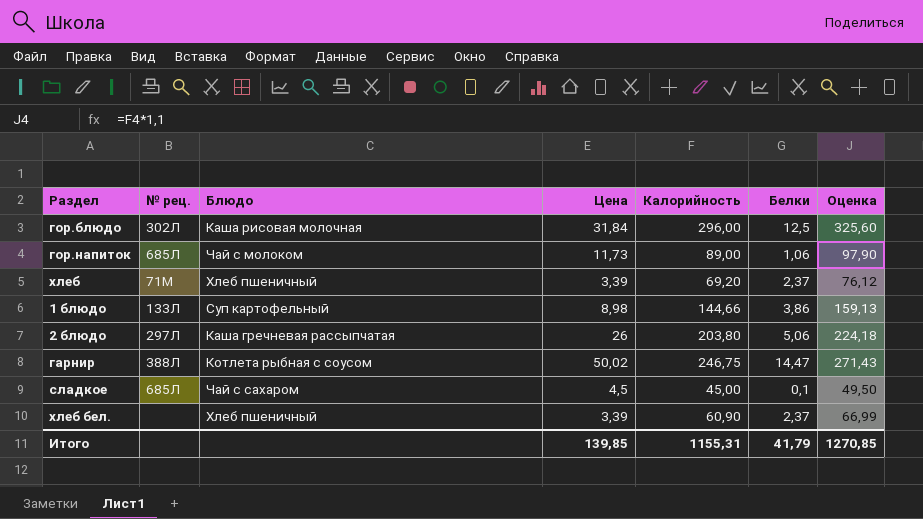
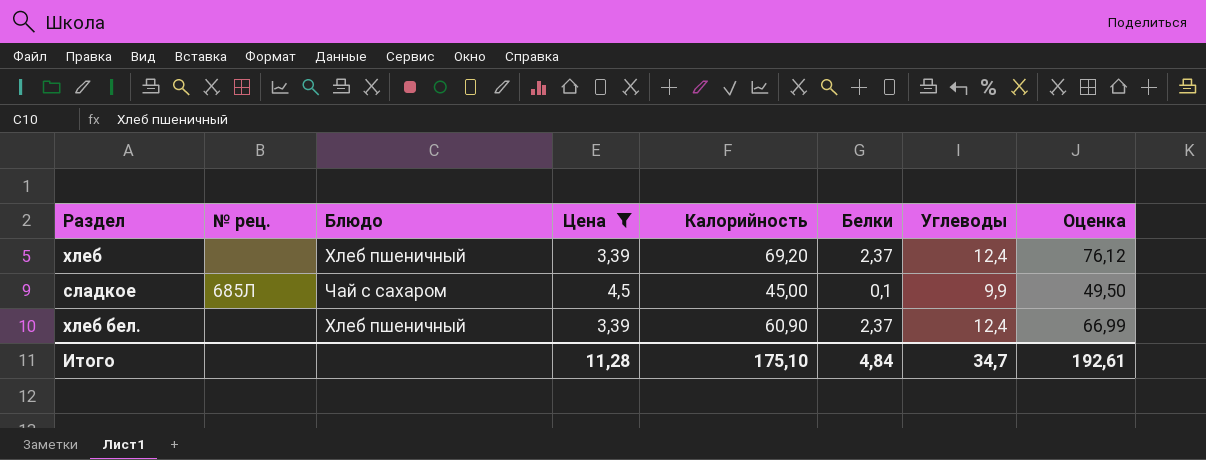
filter: none -> Цена <= 4,5
column Углеводы | position: none -> 7
хлеб | № рец.: 71М -> none
Итого | Цена: 139,85 -> 11,28
Итого | Калорийность: 1155,31 -> 175,10
Итого | Белки: 41,79 -> 4,84
Итого | Оценка: 1270,85 -> 192,61

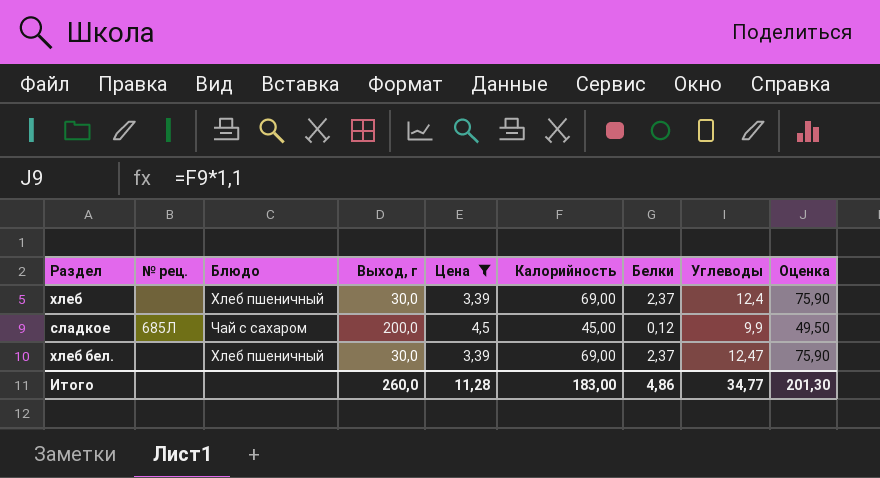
column Выход, г | position: none -> 4
хлеб | Калорийность: 69,20 -> 69,00
хлеб | Оценка: 76,12 -> 75,90
сладкое | Белки: 0,1 -> 0,12
хлеб бел. | Калорийность: 60,90 -> 69,00
хлеб бел. | Углеводы: 12,4 -> 12,47
хлеб бел. | Оценка: 66,99 -> 75,90
Итого | Калорийность: 175,10 -> 183,00
Итого | Белки: 4,84 -> 4,86
Итого | Углеводы: 34,7 -> 34,77
Итого | Оценка: 192,61 -> 201,30

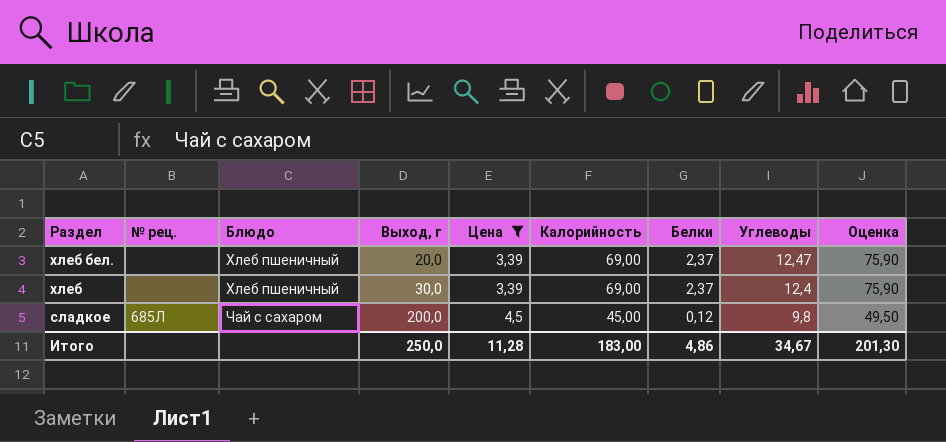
row order: none -> Раздел descending
хлеб бел. | Выход, г: 30,0 -> 20,0
сладкое | Углеводы: 9,9 -> 9,8
Итого | Выход, г: 260,0 -> 250,0
Итого | Углеводы: 34,77 -> 34,67

